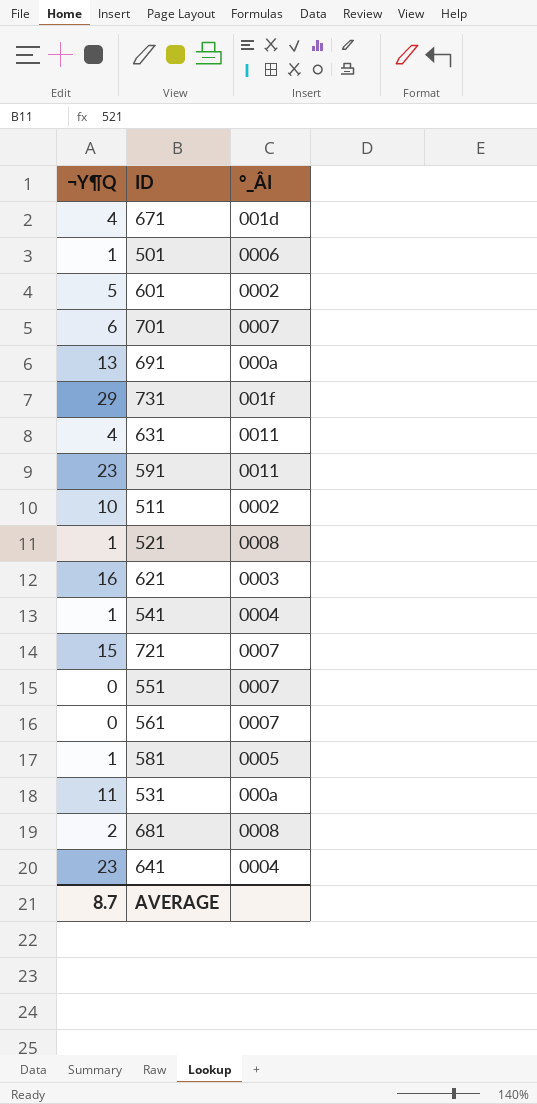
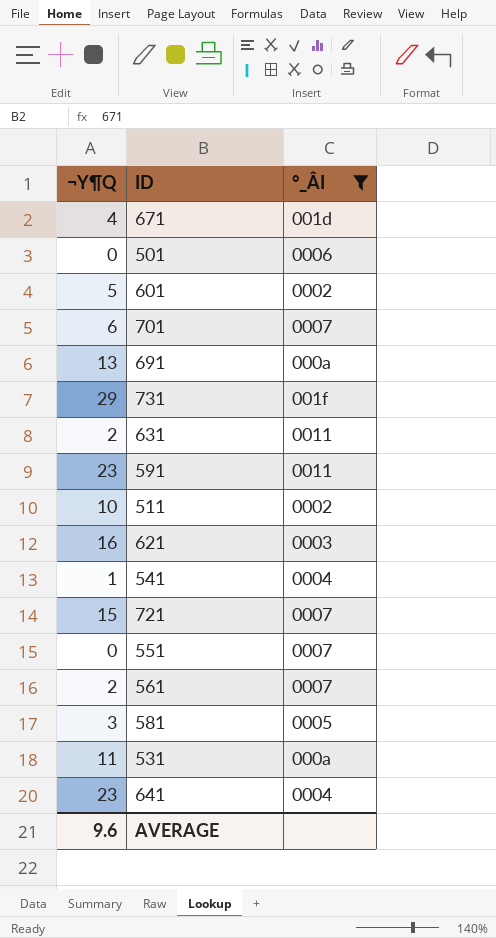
filter: none -> °_ÂI != 0008
501 | ¬Y¶Q: 1 -> 0
631 | ¬Y¶Q: 4 -> 2
561 | ¬Y¶Q: 0 -> 2
581 | ¬Y¶Q: 1 -> 3
AVERAGE | ¬Y¶Q: 8.7 -> 9.6

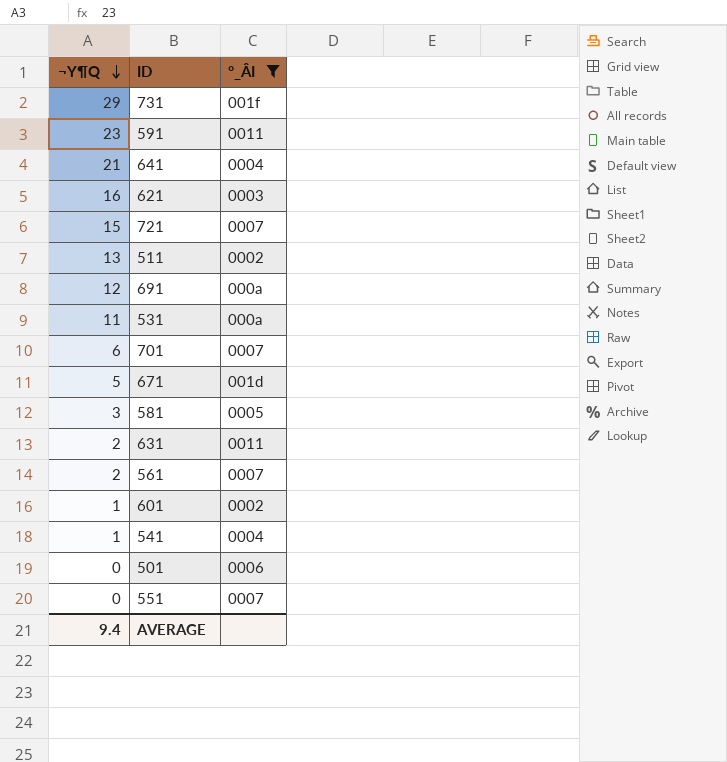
row order: none -> ¬Y¶Q descending
641 | ¬Y¶Q: 23 -> 21
511 | ¬Y¶Q: 10 -> 13
691 | ¬Y¶Q: 13 -> 12
671 | ¬Y¶Q: 4 -> 5
601 | ¬Y¶Q: 5 -> 1
AVERAGE | ¬Y¶Q: 9.6 -> 9.4

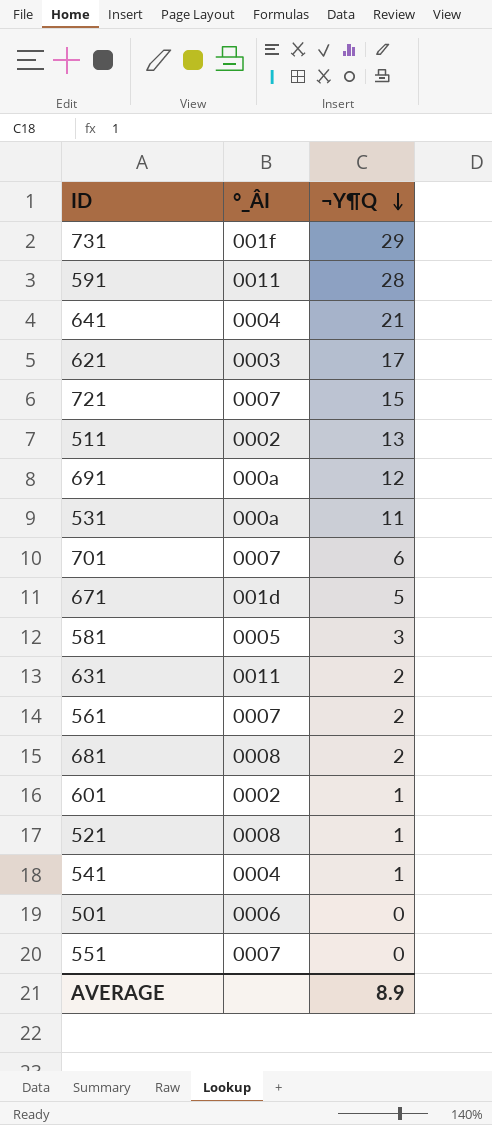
filter: °_ÂI != 0008 -> none
column ¬Y¶Q | position: 1 -> 3
591 | ¬Y¶Q: 23 -> 28
621 | ¬Y¶Q: 16 -> 17
AVERAGE | ¬Y¶Q: 9.4 -> 8.9

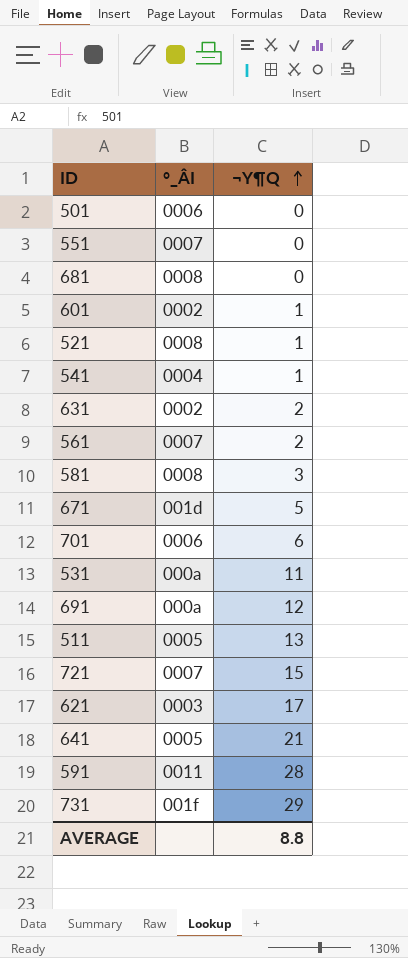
row order: ¬Y¶Q descending -> ¬Y¶Q ascending
681 | ¬Y¶Q: 2 -> 0
631 | °_ÂI: 0011 -> 0002
581 | °_ÂI: 0005 -> 0008
701 | °_ÂI: 0007 -> 0006
511 | °_ÂI: 0002 -> 0005
641 | °_ÂI: 0004 -> 0005
AVERAGE | ¬Y¶Q: 8.9 -> 8.8

